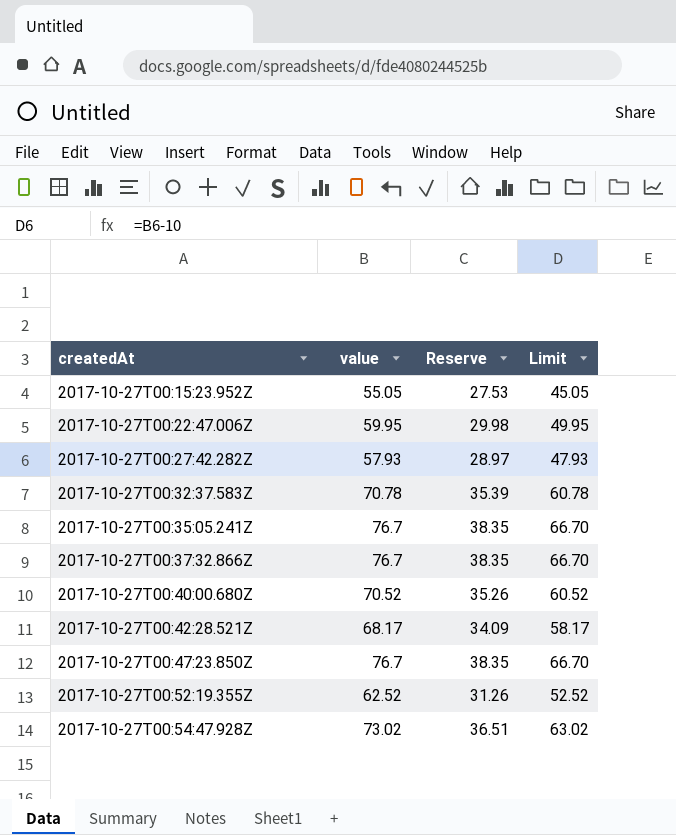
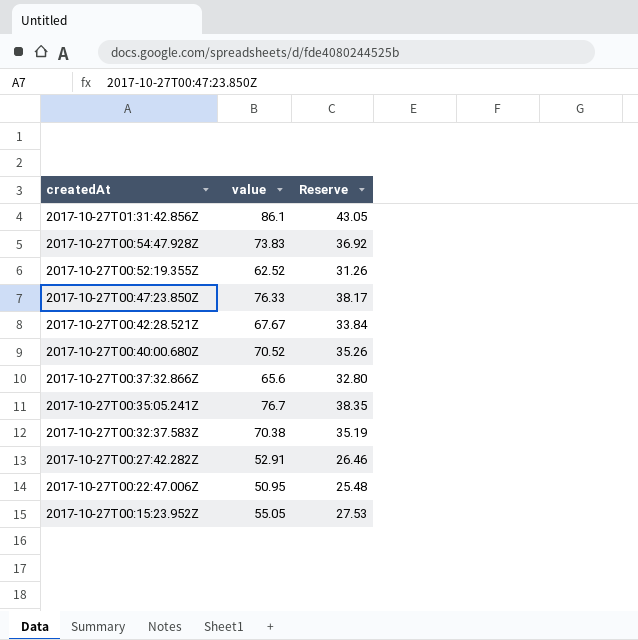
row order: createdAt ascending -> createdAt descending
column Limit | formula: [value] - 10 -> none
row 2017-10-27T01:31:42.856Z: none -> 86.1 | 43.05
2017-10-27T00:54:47.928Z | value: 73.02 -> 73.83
2017-10-27T00:54:47.928Z | Reserve: 36.51 -> 36.92
2017-10-27T00:47:23.850Z | value: 76.7 -> 76.33
2017-10-27T00:47:23.850Z | Reserve: 38.35 -> 38.17
2017-10-27T00:42:28.521Z | value: 68.17 -> 67.67
2017-10-27T00:42:28.521Z | Reserve: 34.09 -> 33.84
2017-10-27T00:37:32.866Z | value: 76.7 -> 65.6
2017-10-27T00:37:32.866Z | Reserve: 38.35 -> 32.80
2017-10-27T00:32:37.583Z | value: 70.78 -> 70.38
2017-10-27T00:32:37.583Z | Reserve: 35.39 -> 35.19
2017-10-27T00:27:42.282Z | value: 57.93 -> 52.91
2017-10-27T00:27:42.282Z | Reserve: 28.97 -> 26.46
2017-10-27T00:22:47.006Z | value: 59.95 -> 50.95
2017-10-27T00:22:47.006Z | Reserve: 29.98 -> 25.48

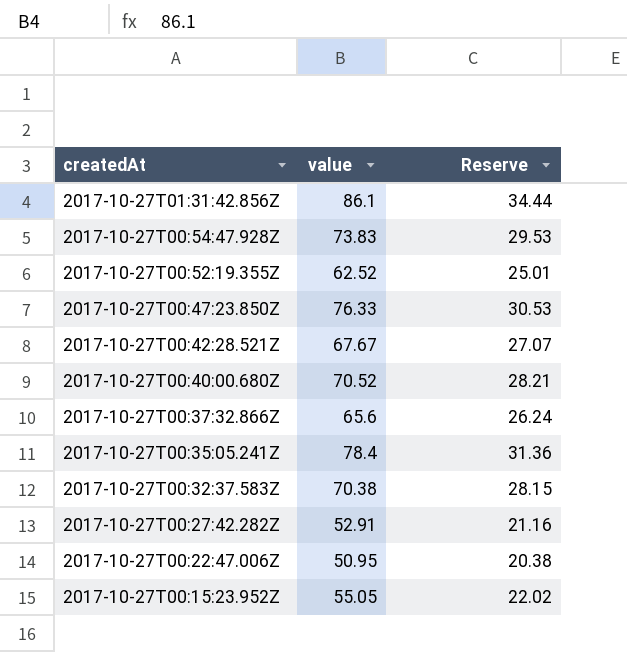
column Reserve | formula: [value] * 0.5 -> [value] * 0.4
2017-10-27T00:35:05.241Z | value: 76.7 -> 78.4

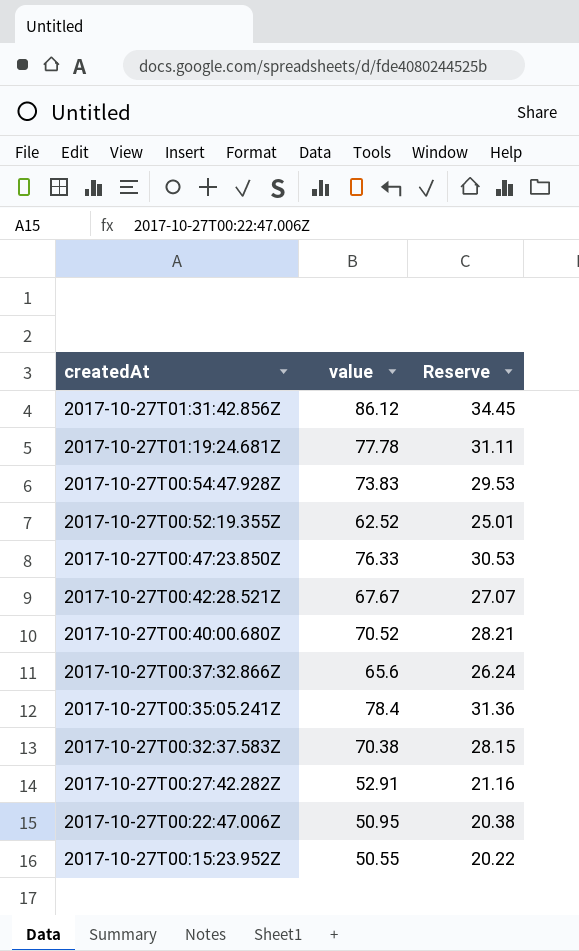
2017-10-27T01:31:42.856Z | value: 86.1 -> 86.12
2017-10-27T01:31:42.856Z | Reserve: 34.44 -> 34.45
row 2017-10-27T01:19:24.681Z: none -> 77.78 | 31.11
2017-10-27T00:15:23.952Z | value: 55.05 -> 50.55
2017-10-27T00:15:23.952Z | Reserve: 22.02 -> 20.22

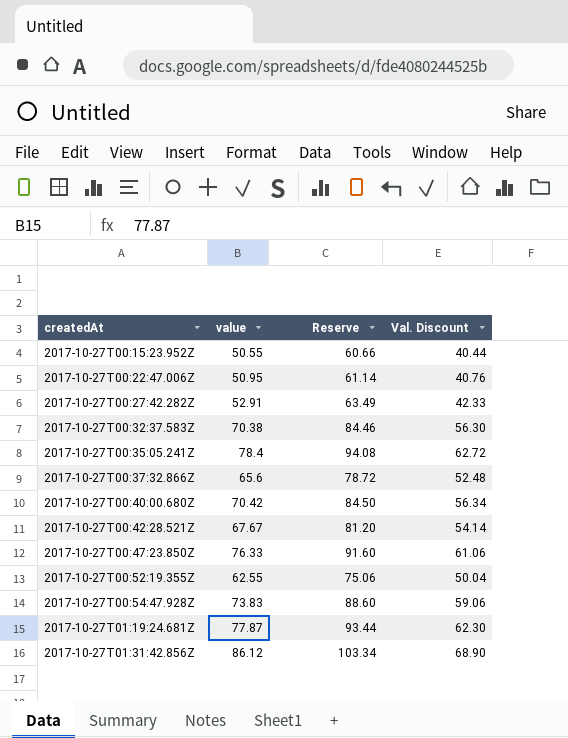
row order: createdAt descending -> createdAt ascending
column Reserve | formula: [value] * 0.4 -> [value] * 1.2
column Val. Discount | formula: none -> [value] * 0.8
2017-10-27T00:40:00.680Z | value: 70.52 -> 70.42
2017-10-27T00:52:19.355Z | value: 62.52 -> 62.55
2017-10-27T01:19:24.681Z | value: 77.78 -> 77.87

